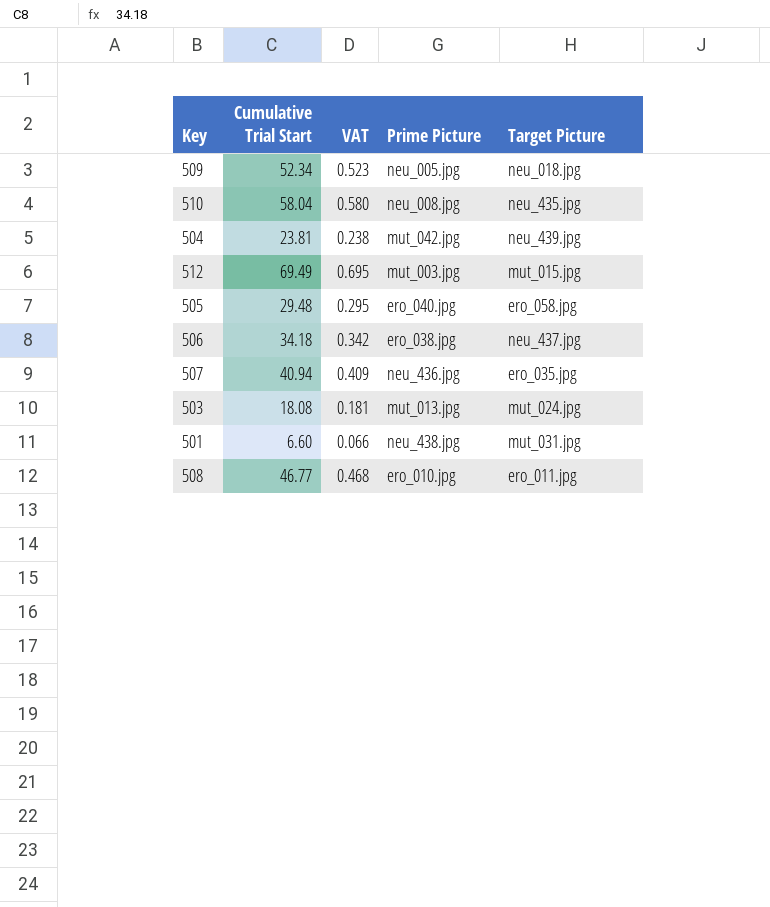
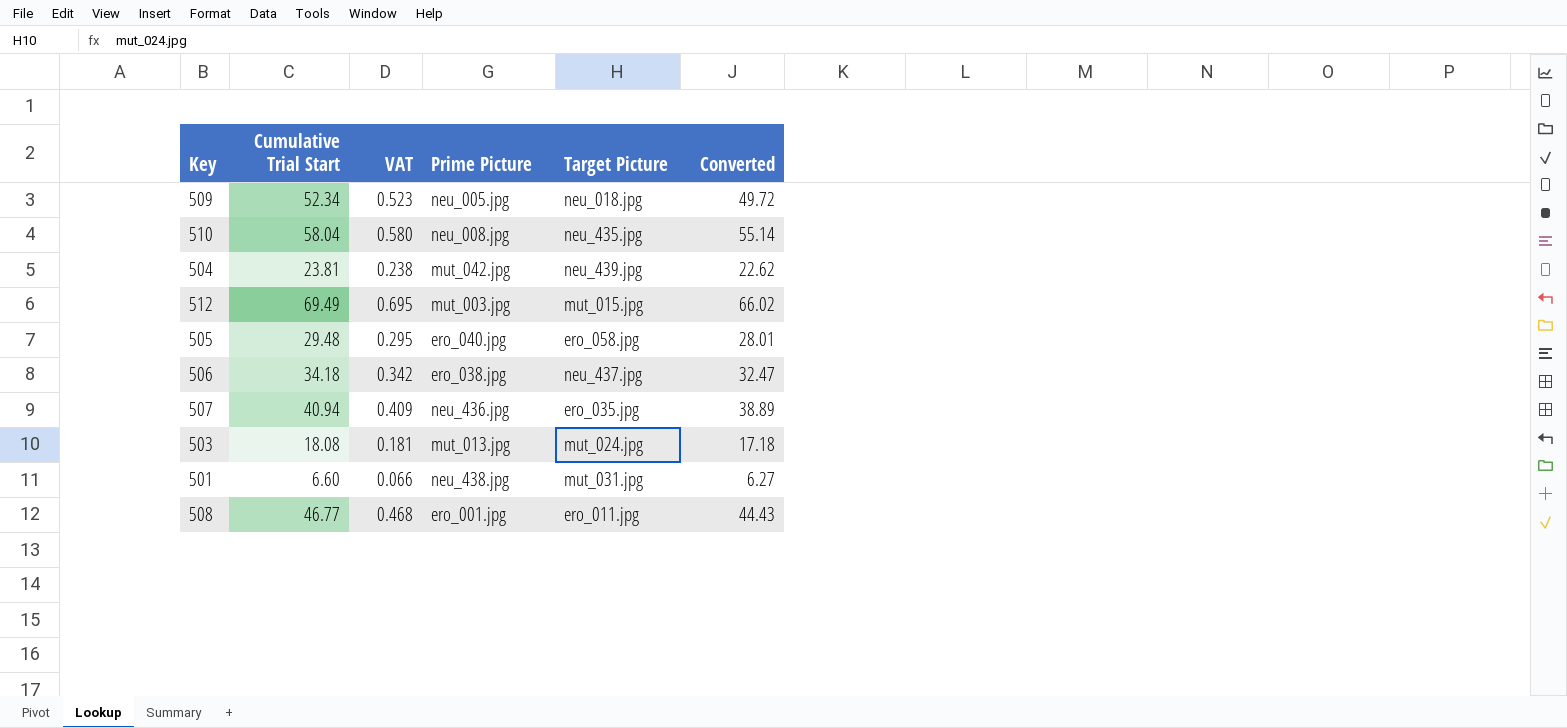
column Converted | formula: none -> [Cumulative Trial Start] * 0.95
508 | Prime Picture: ero_010.jpg -> ero_001.jpg

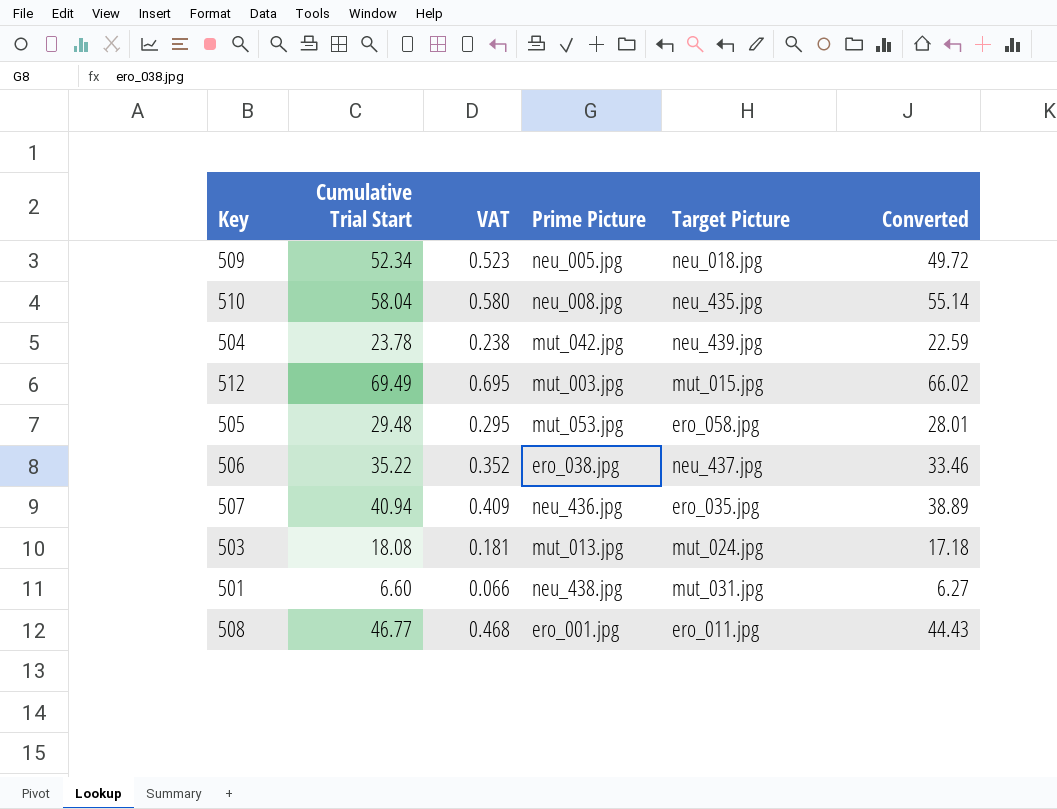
504 | Cumulative Trial Start: 23.81 -> 23.78
504 | Converted: 22.62 -> 22.59
505 | Prime Picture: ero_040.jpg -> mut_053.jpg
506 | Cumulative Trial Start: 34.18 -> 35.22
506 | VAT: 0.342 -> 0.352
506 | Converted: 32.47 -> 33.46

